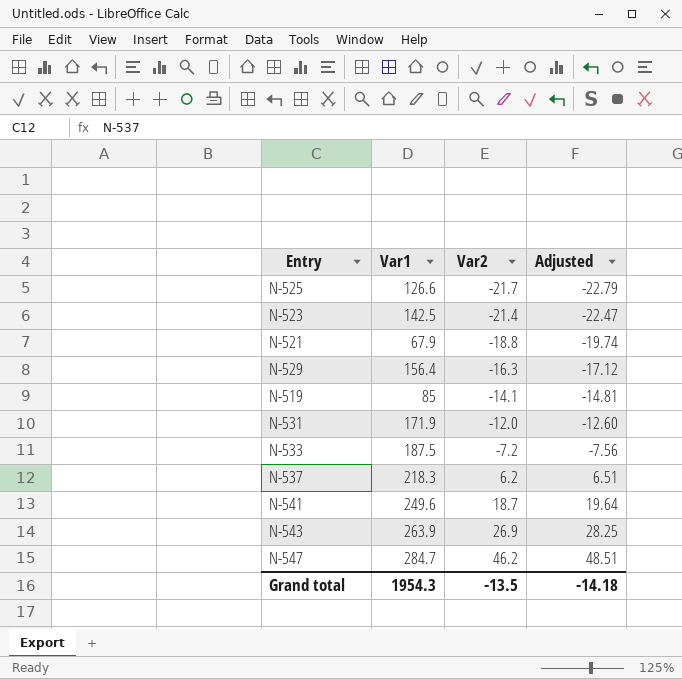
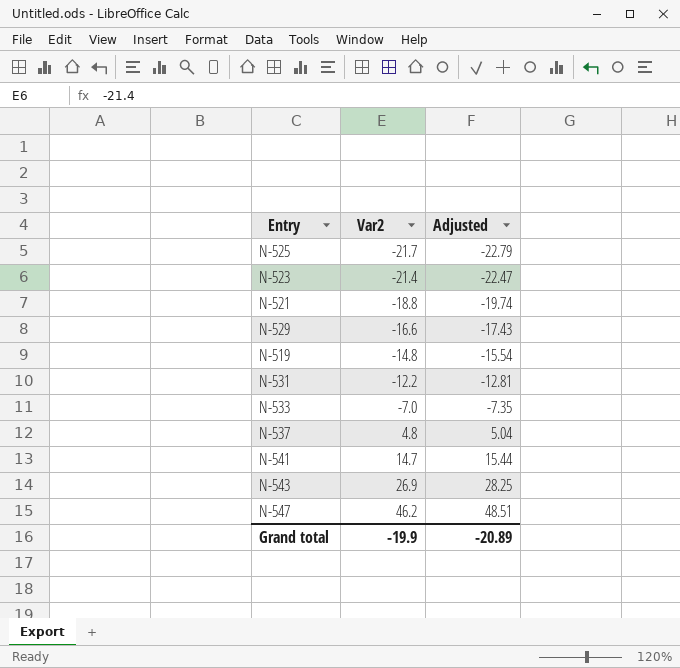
column Var1 | position: 2 -> none
N-529 | Var2: -16.3 -> -16.6
N-529 | Adjusted: -17.12 -> -17.43
N-519 | Var2: -14.1 -> -14.8
N-519 | Adjusted: -14.81 -> -15.54
N-531 | Var2: -12.0 -> -12.2
N-531 | Adjusted: -12.60 -> -12.81
N-533 | Var2: -7.2 -> -7.0
N-533 | Adjusted: -7.56 -> -7.35
N-537 | Var2: 6.2 -> 4.8
N-537 | Adjusted: 6.51 -> 5.04
N-541 | Var2: 18.7 -> 14.7
N-541 | Adjusted: 19.64 -> 15.44
Grand total | Var2: -13.5 -> -19.9
Grand total | Adjusted: -14.18 -> -20.89

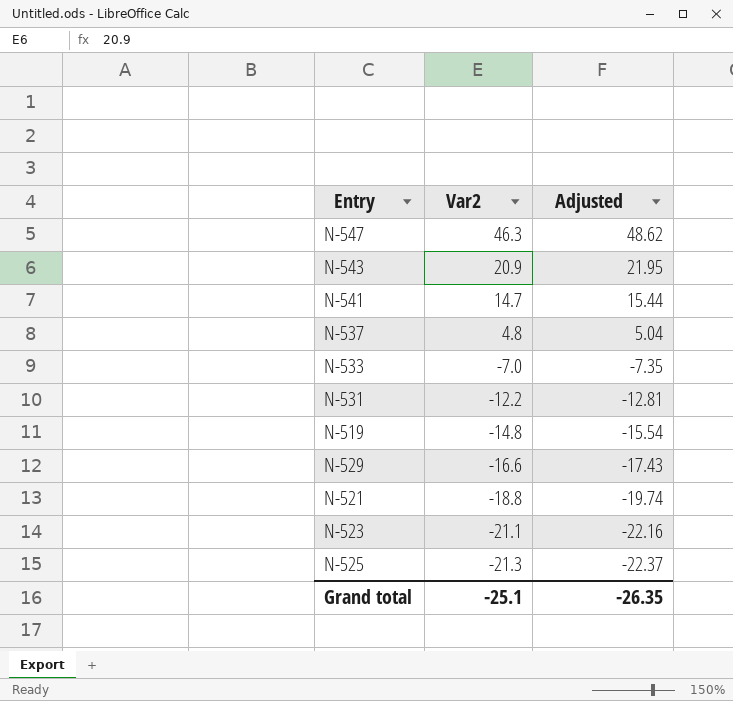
row order: Var2 ascending -> Var2 descending
N-547 | Var2: 46.2 -> 46.3
N-547 | Adjusted: 48.51 -> 48.62
N-543 | Var2: 26.9 -> 20.9
N-543 | Adjusted: 28.25 -> 21.95
N-523 | Var2: -21.4 -> -21.1
N-523 | Adjusted: -22.47 -> -22.16
N-525 | Var2: -21.7 -> -21.3
N-525 | Adjusted: -22.79 -> -22.37
Grand total | Var2: -19.9 -> -25.1
Grand total | Adjusted: -20.89 -> -26.35

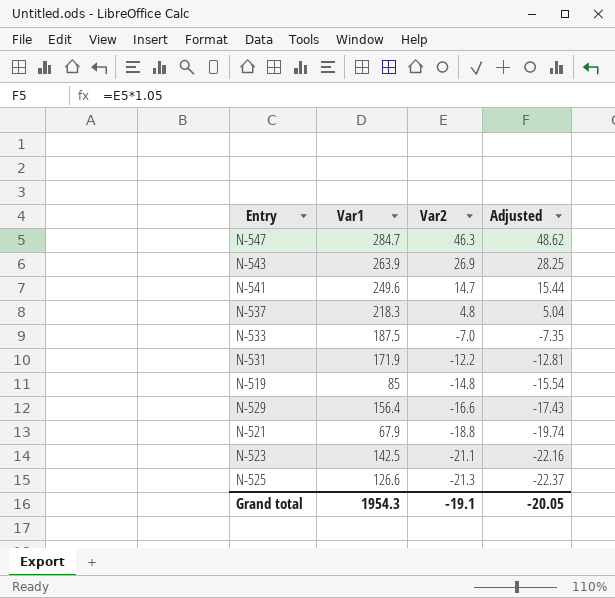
column Var1 | position: none -> 2
N-543 | Var2: 20.9 -> 26.9
N-543 | Adjusted: 21.95 -> 28.25
Grand total | Var2: -25.1 -> -19.1
Grand total | Adjusted: -26.35 -> -20.05

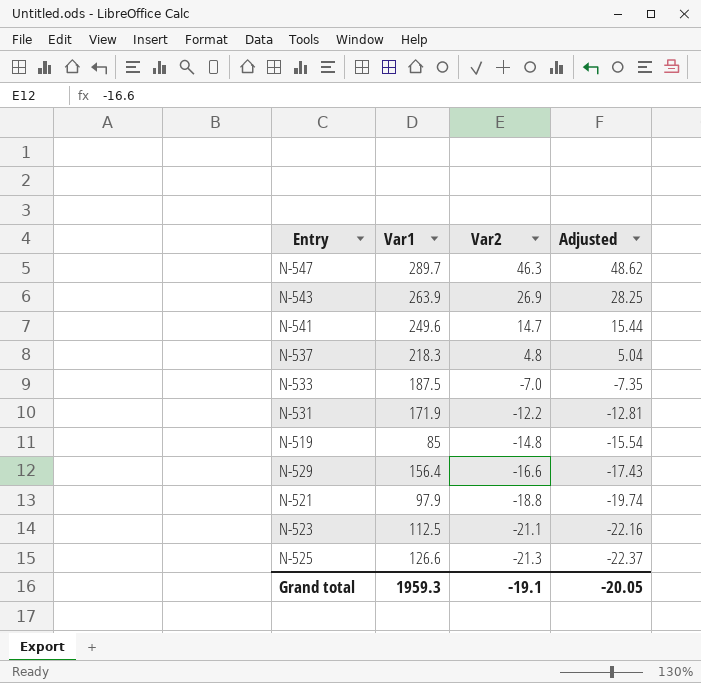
N-547 | Var1: 284.7 -> 289.7
N-521 | Var1: 67.9 -> 97.9
N-523 | Var1: 142.5 -> 112.5
Grand total | Var1: 1954.3 -> 1959.3

